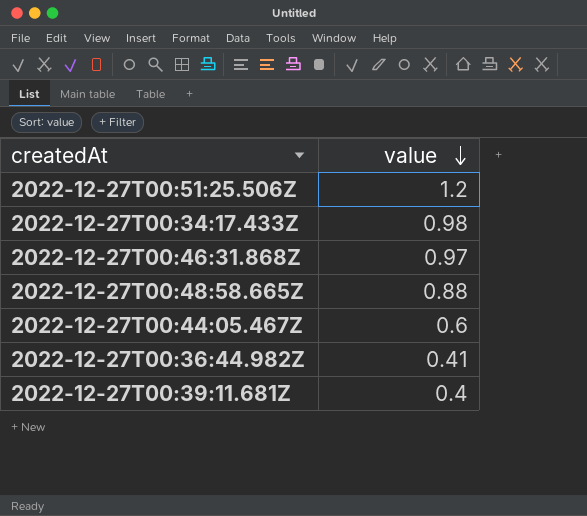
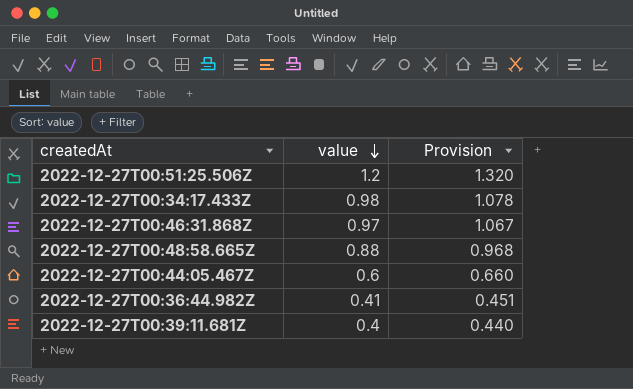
column Provision | formula: none -> [value] * 1.1

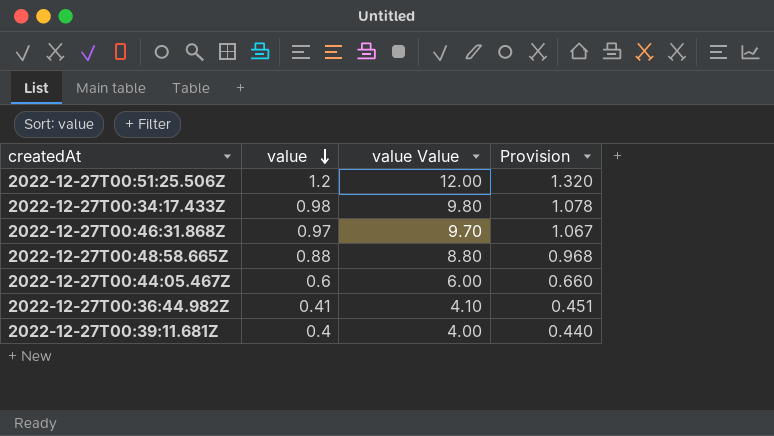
column value Value | formula: none -> [value] * 10

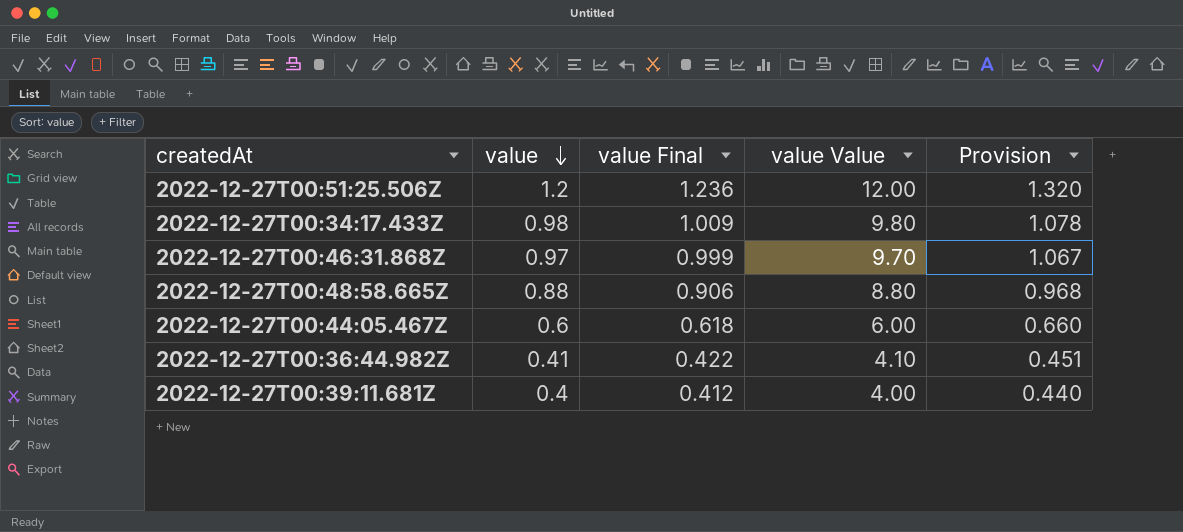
column value Final | formula: none -> [value] * 1.03

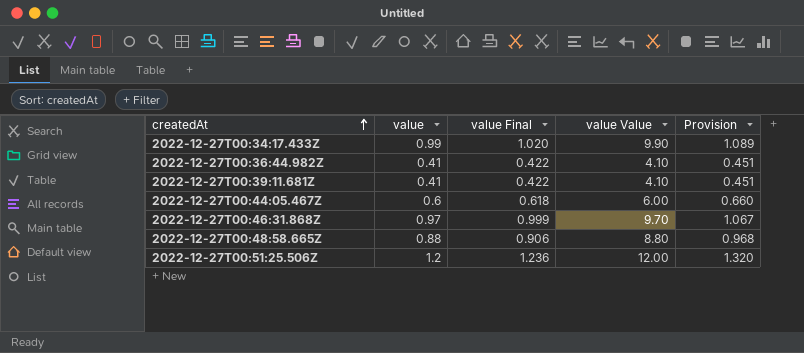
row order: value descending -> createdAt ascending
2022-12-27T00:34:17.433Z | value: 0.98 -> 0.99
2022-12-27T00:34:17.433Z | value Final: 1.009 -> 1.020
2022-12-27T00:34:17.433Z | value Value: 9.80 -> 9.90
2022-12-27T00:34:17.433Z | Provision: 1.078 -> 1.089
2022-12-27T00:39:11.681Z | value: 0.4 -> 0.41
2022-12-27T00:39:11.681Z | value Final: 0.412 -> 0.422
2022-12-27T00:39:11.681Z | value Value: 4.00 -> 4.10
2022-12-27T00:39:11.681Z | Provision: 0.440 -> 0.451

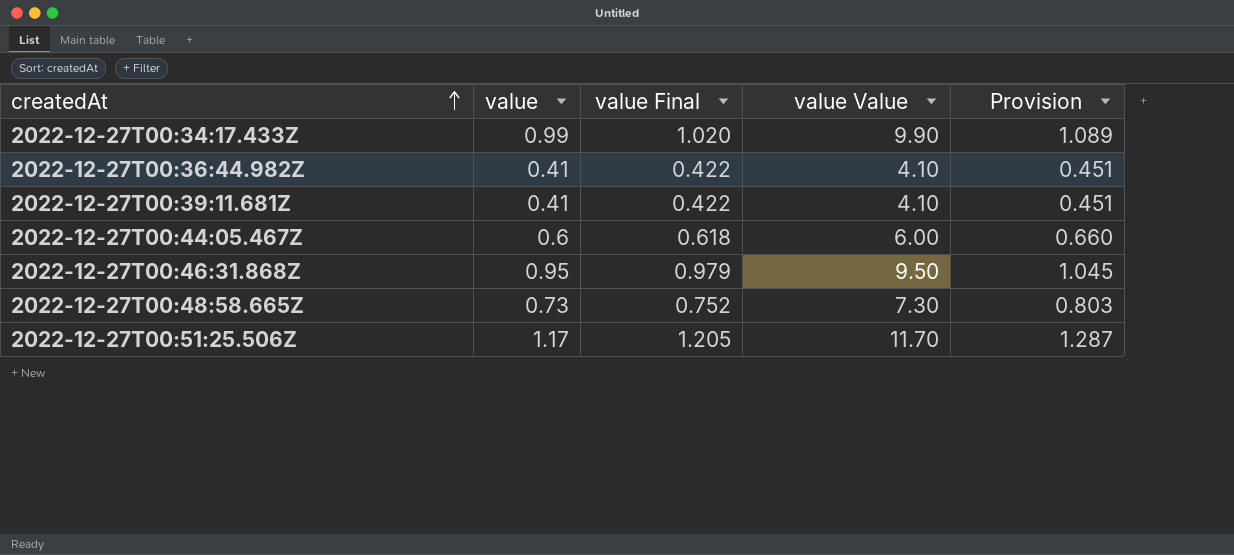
2022-12-27T00:46:31.868Z | value: 0.97 -> 0.95
2022-12-27T00:46:31.868Z | value Final: 0.999 -> 0.979
2022-12-27T00:46:31.868Z | value Value: 9.70 -> 9.50
2022-12-27T00:46:31.868Z | Provision: 1.067 -> 1.045
2022-12-27T00:48:58.665Z | value: 0.88 -> 0.73
2022-12-27T00:48:58.665Z | value Final: 0.906 -> 0.752
2022-12-27T00:48:58.665Z | value Value: 8.80 -> 7.30
2022-12-27T00:48:58.665Z | Provision: 0.968 -> 0.803
2022-12-27T00:51:25.506Z | value: 1.2 -> 1.17
2022-12-27T00:51:25.506Z | value Final: 1.236 -> 1.205
2022-12-27T00:51:25.506Z | value Value: 12.00 -> 11.70
2022-12-27T00:51:25.506Z | Provision: 1.320 -> 1.287

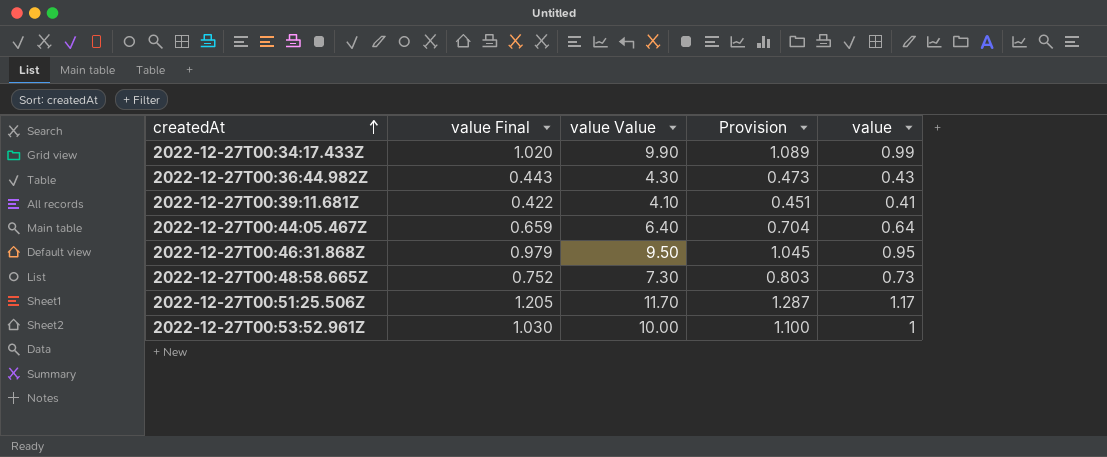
column value | position: 2 -> 5
2022-12-27T00:36:44.982Z | value Final: 0.422 -> 0.443
2022-12-27T00:36:44.982Z | value Value: 4.10 -> 4.30
2022-12-27T00:36:44.982Z | Provision: 0.451 -> 0.473
2022-12-27T00:36:44.982Z | value: 0.41 -> 0.43
2022-12-27T00:44:05.467Z | value Final: 0.618 -> 0.659
2022-12-27T00:44:05.467Z | value Value: 6.00 -> 6.40
2022-12-27T00:44:05.467Z | Provision: 0.660 -> 0.704
2022-12-27T00:44:05.467Z | value: 0.6 -> 0.64
row 2022-12-27T00:53:52.961Z: none -> 1.030 | 10.00 | 1.100 | 1

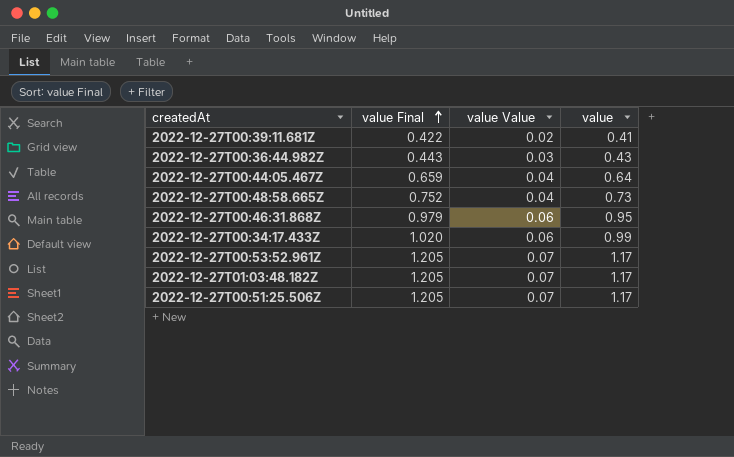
row order: createdAt ascending -> value Final ascending
column Provision | formula: [value] * 1.1 -> none
column value Value | formula: [value] * 10 -> [value] * 0.06
2022-12-27T00:53:52.961Z | value Final: 1.030 -> 1.205
2022-12-27T00:53:52.961Z | value: 1 -> 1.17
row 2022-12-27T01:03:48.182Z: none -> 1.205 | 0.07 | 1.17

